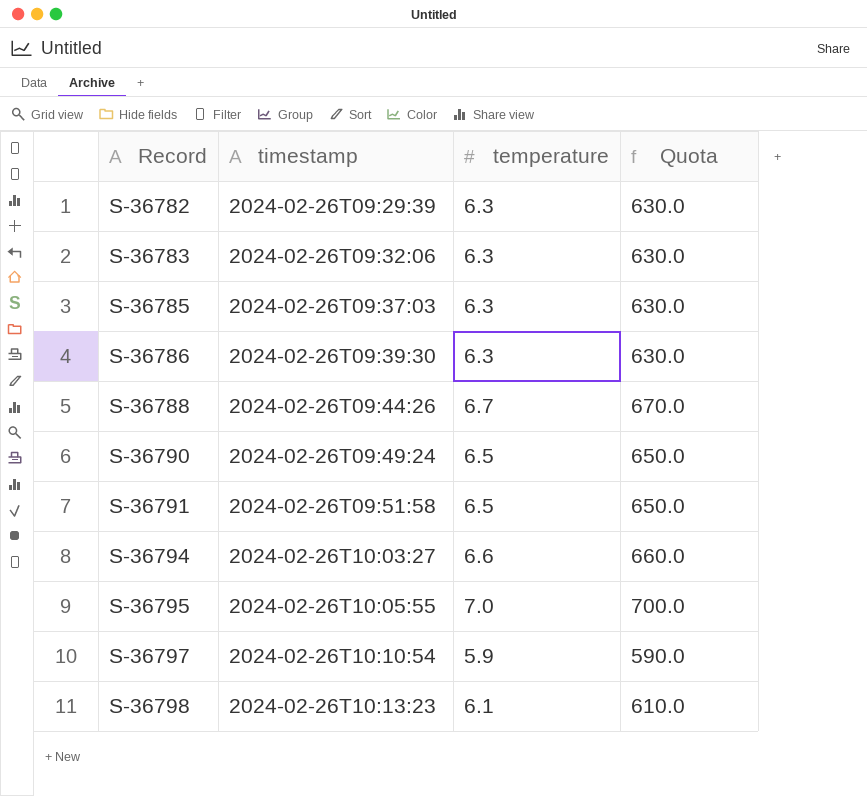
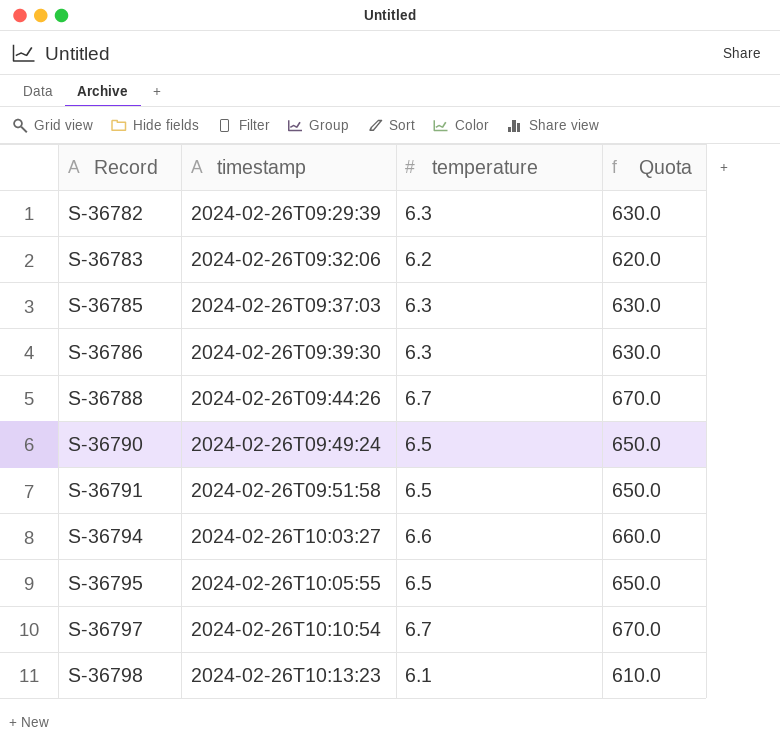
S-36783 | temperature: 6.3 -> 6.2
S-36783 | Quota: 630.0 -> 620.0
S-36795 | temperature: 7.0 -> 6.5
S-36795 | Quota: 700.0 -> 650.0
S-36797 | temperature: 5.9 -> 6.7
S-36797 | Quota: 590.0 -> 670.0

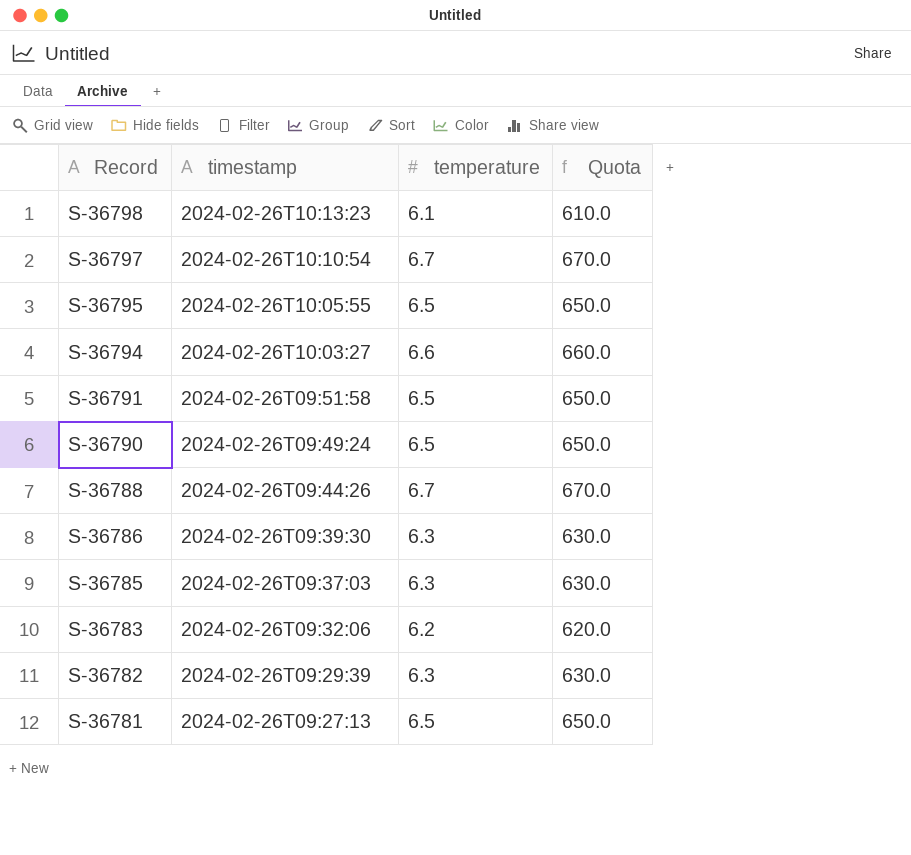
row order: Record ascending -> Record descending
row S-36781: none -> 2024-02-26T09:27:13 | 6.5 | 650.0

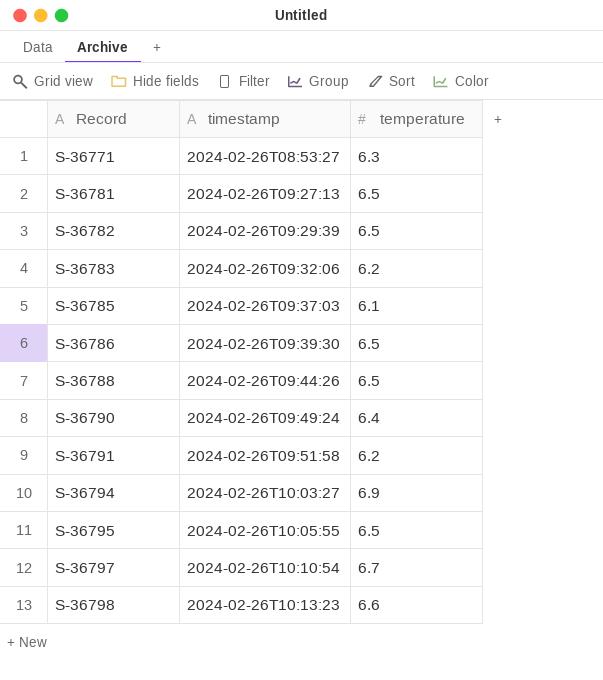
row order: Record descending -> Record ascending
column Quota | formula: [temperature] * 100 -> none
row S-36771: none -> 2024-02-26T08:53:27 | 6.3
S-36782 | temperature: 6.3 -> 6.5
S-36785 | temperature: 6.3 -> 6.1
S-36786 | temperature: 6.3 -> 6.5
S-36788 | temperature: 6.7 -> 6.5
S-36790 | temperature: 6.5 -> 6.4
S-36791 | temperature: 6.5 -> 6.2
S-36794 | temperature: 6.6 -> 6.9
S-36798 | temperature: 6.1 -> 6.6

